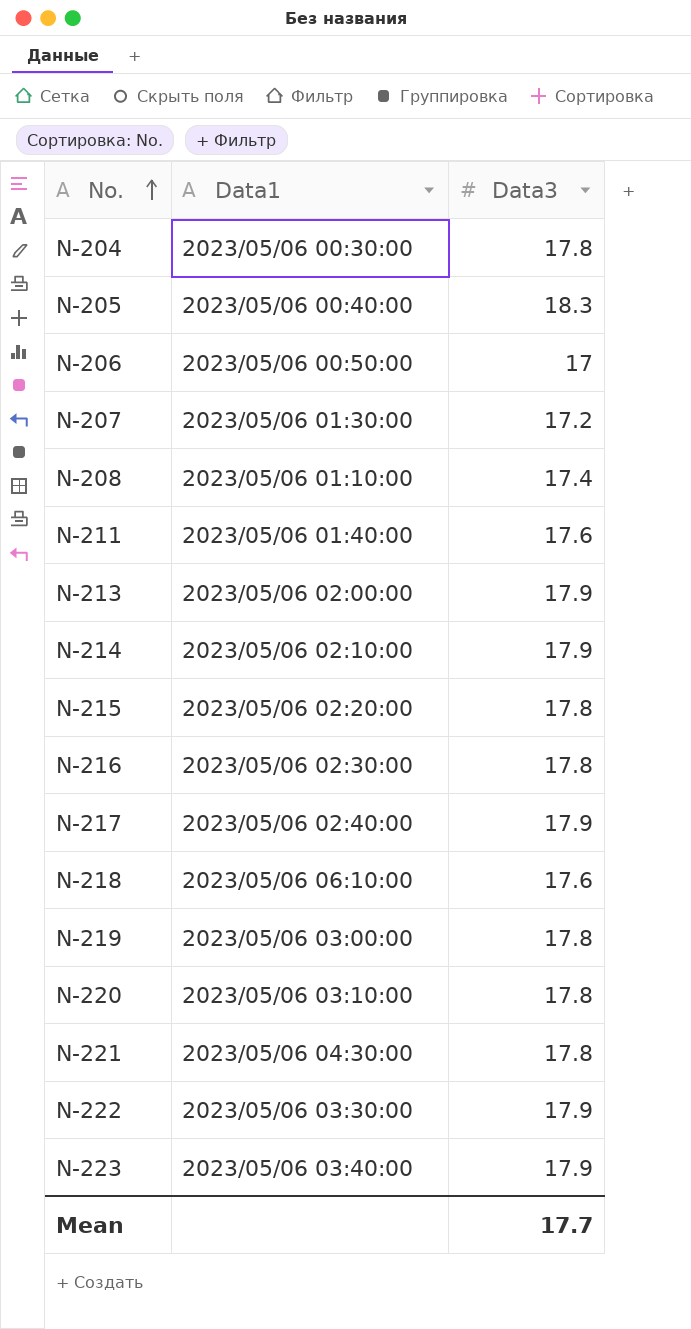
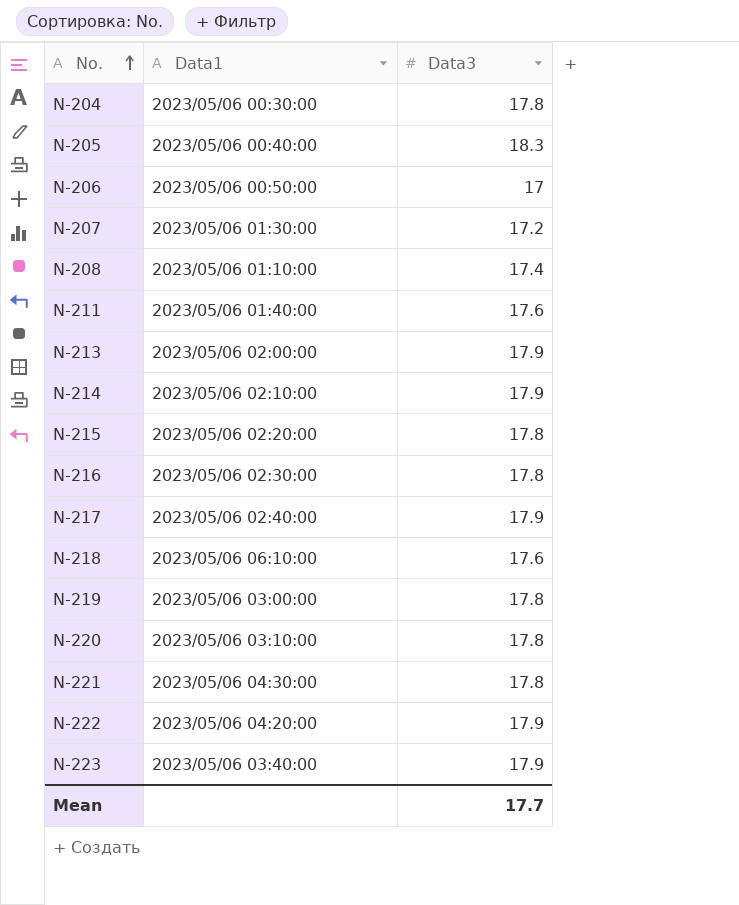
N-222 | Data1: 2023/05/06 03:30:00 -> 2023/05/06 04:20:00

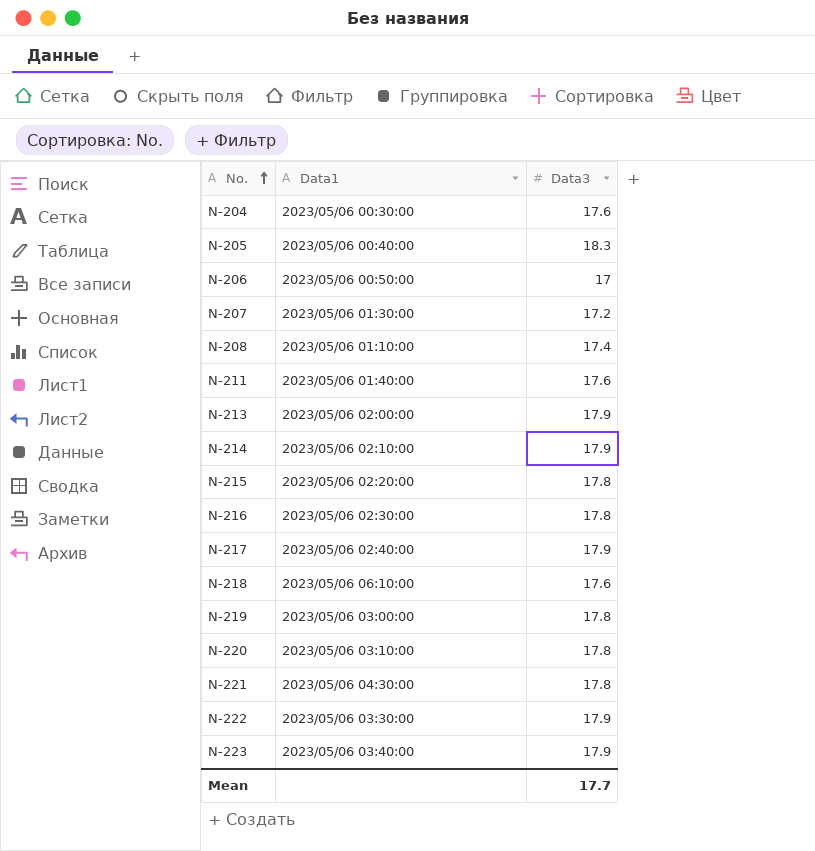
N-204 | Data3: 17.8 -> 17.6
N-222 | Data1: 2023/05/06 04:20:00 -> 2023/05/06 03:30:00

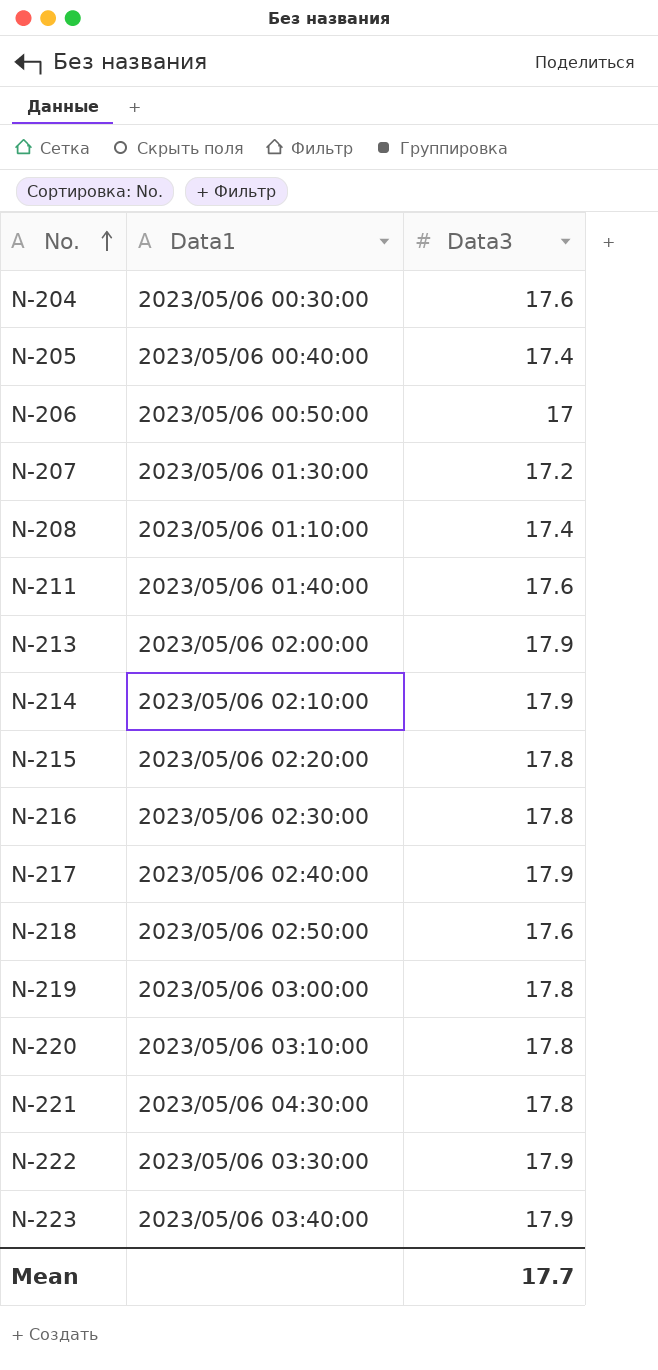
N-205 | Data3: 18.3 -> 17.4
N-218 | Data1: 2023/05/06 06:10:00 -> 2023/05/06 02:50:00

